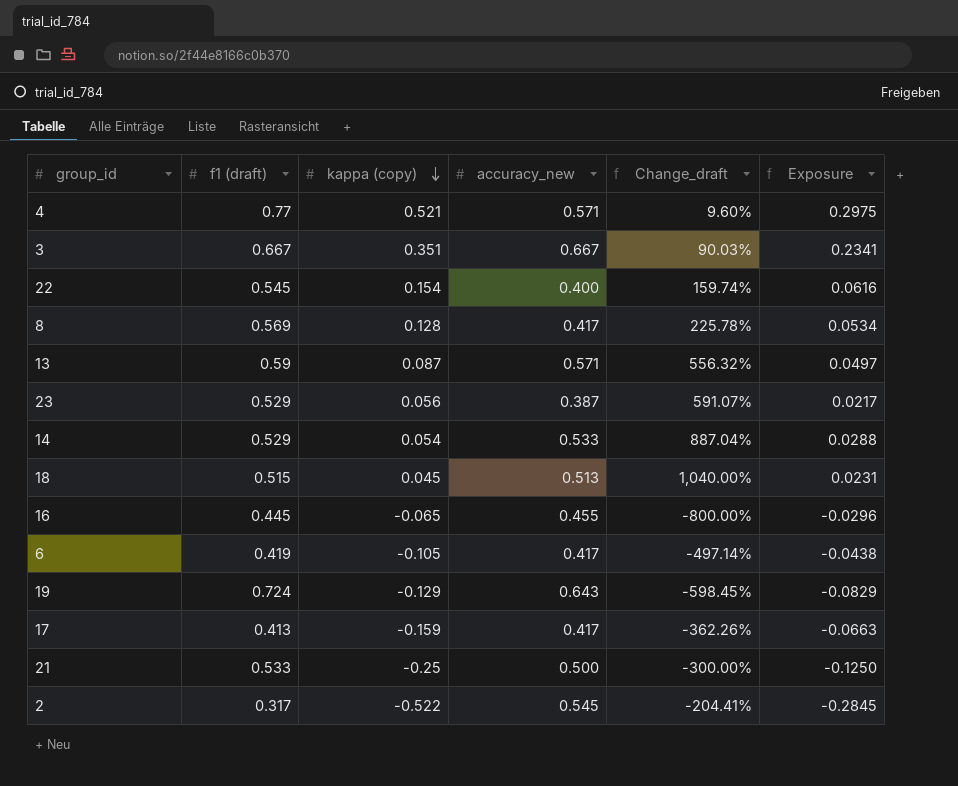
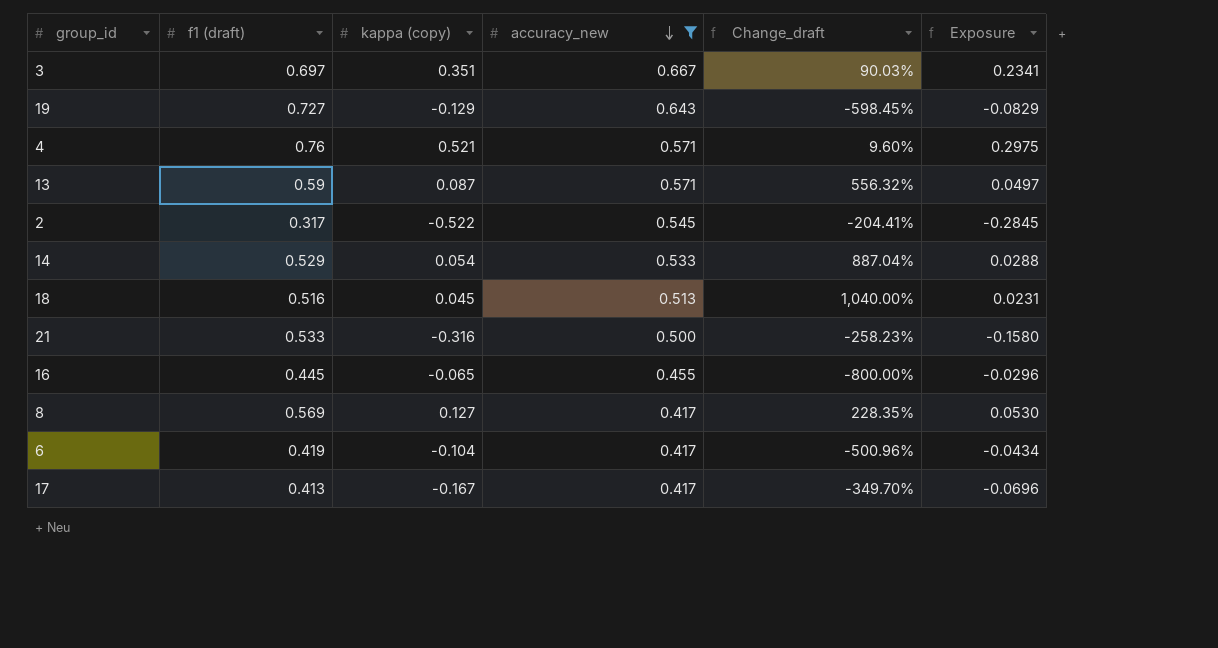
filter: none -> accuracy_new >= 0.417
row order: kappa (copy) descending -> accuracy_new descending
3 | f1 (draft): 0.667 -> 0.697
19 | f1 (draft): 0.724 -> 0.727
4 | f1 (draft): 0.77 -> 0.76
18 | f1 (draft): 0.515 -> 0.516
21 | kappa (copy): -0.25 -> -0.316
21 | Change_draft: -300.00% -> -258.23%
21 | Exposure: -0.1250 -> -0.1580
8 | kappa (copy): 0.128 -> 0.127
8 | Change_draft: 225.78% -> 228.35%
8 | Exposure: 0.0534 -> 0.0530
6 | kappa (copy): -0.105 -> -0.104
6 | Change_draft: -497.14% -> -500.96%
6 | Exposure: -0.0438 -> -0.0434
17 | kappa (copy): -0.159 -> -0.167
17 | Change_draft: -362.26% -> -349.70%
17 | Exposure: -0.0663 -> -0.0696

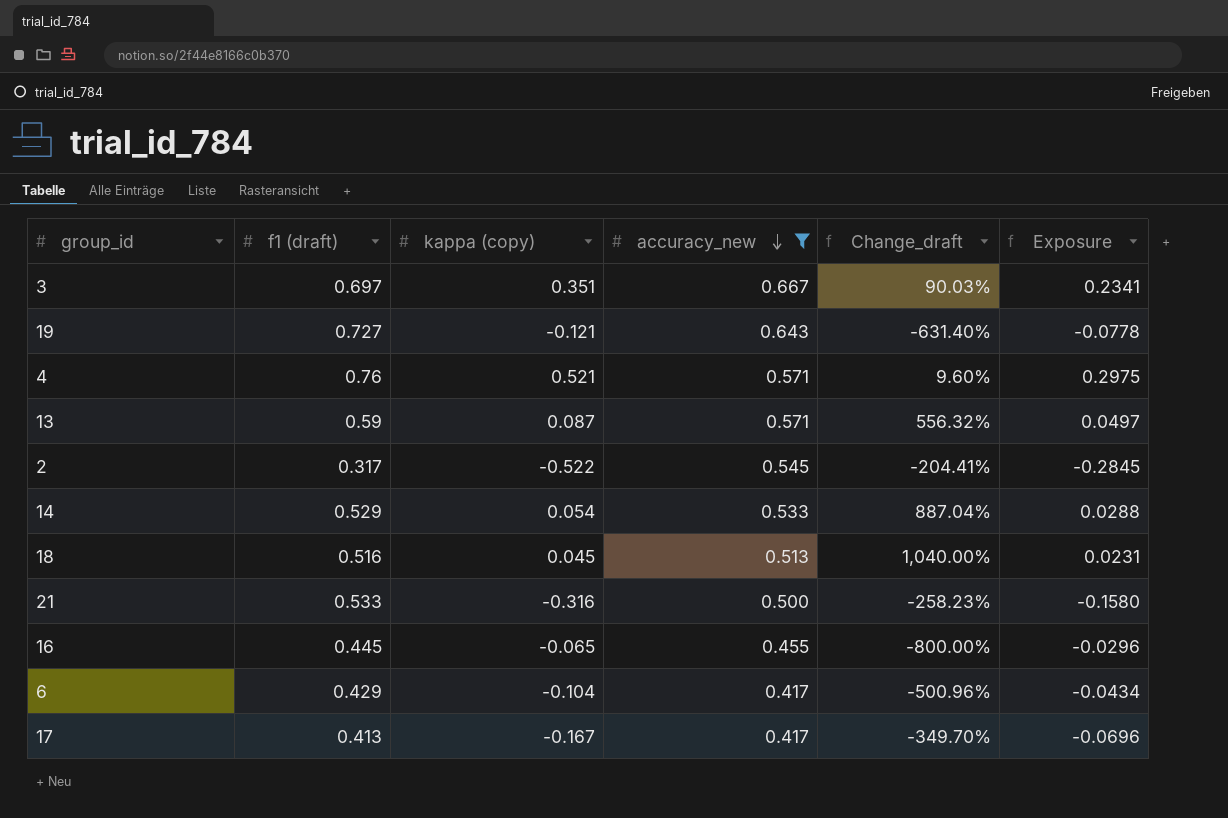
row 8: 0.569 | 0.127 | 0.417 | 228.35% | 0.0530 -> none
19 | kappa (copy): -0.129 -> -0.121
19 | Change_draft: -598.45% -> -631.40%
19 | Exposure: -0.0829 -> -0.0778
6 | f1 (draft): 0.419 -> 0.429

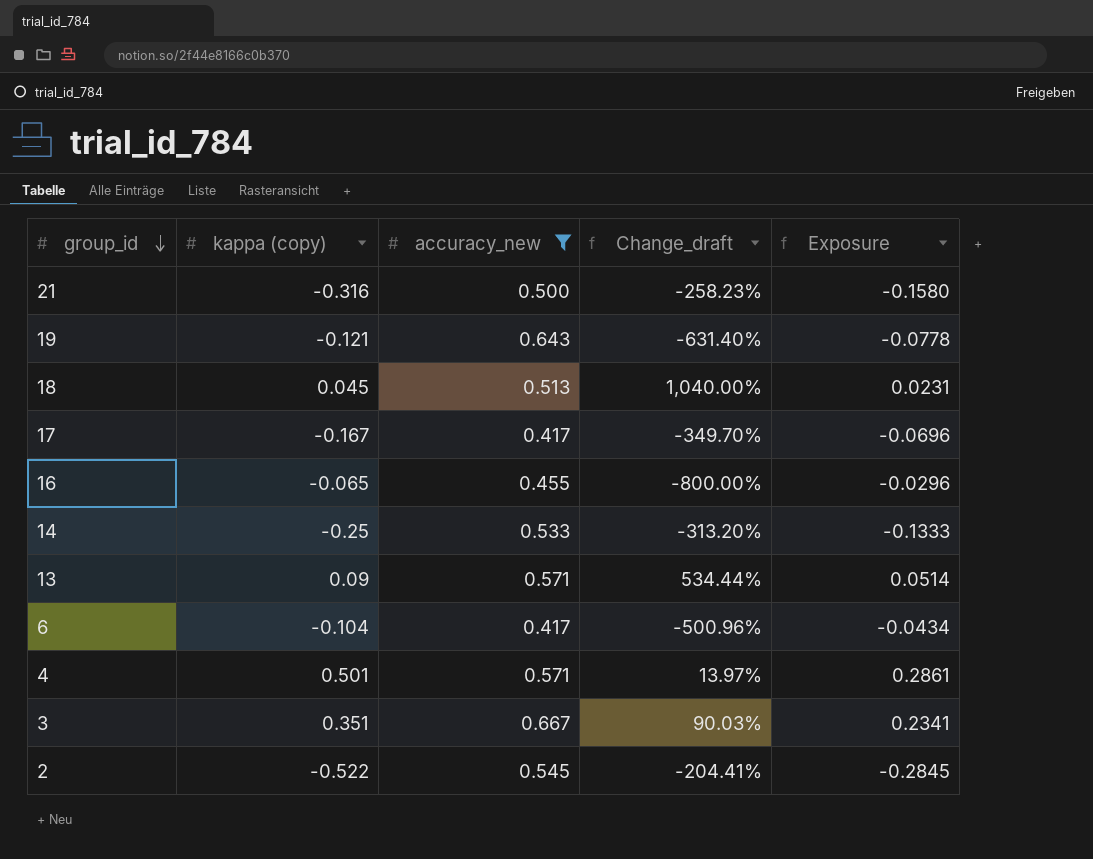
row order: accuracy_new descending -> group_id descending
column f1 (draft) | position: 2 -> none
14 | kappa (copy): 0.054 -> -0.25
14 | Change_draft: 887.04% -> -313.20%
14 | Exposure: 0.0288 -> -0.1333
13 | kappa (copy): 0.087 -> 0.09
13 | Change_draft: 556.32% -> 534.44%
13 | Exposure: 0.0497 -> 0.0514
4 | kappa (copy): 0.521 -> 0.501
4 | Change_draft: 9.60% -> 13.97%
4 | Exposure: 0.2975 -> 0.2861

